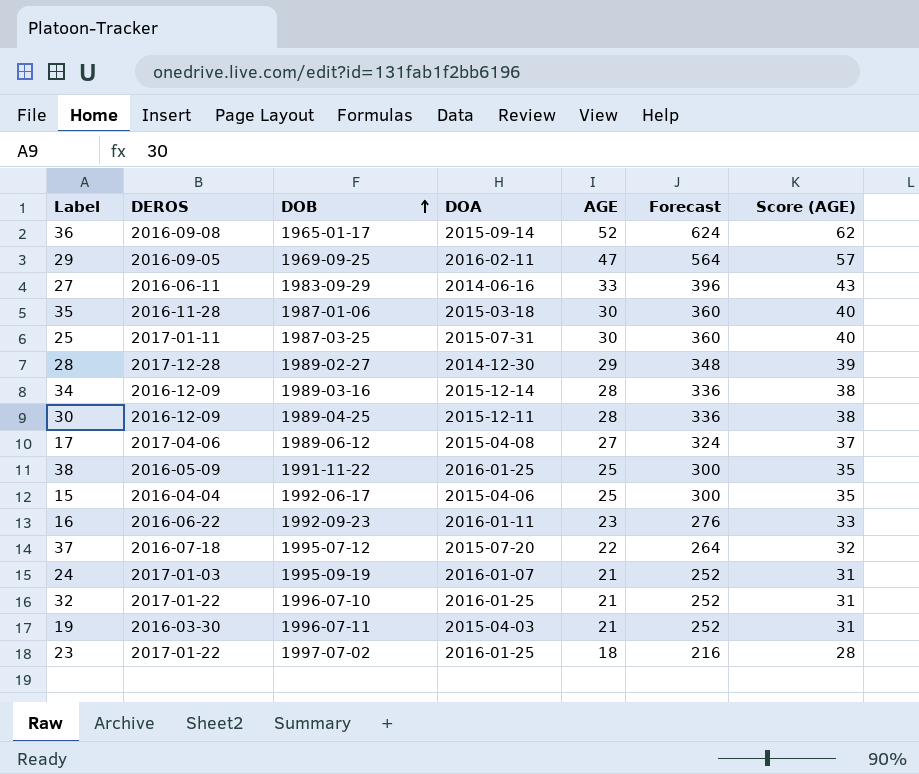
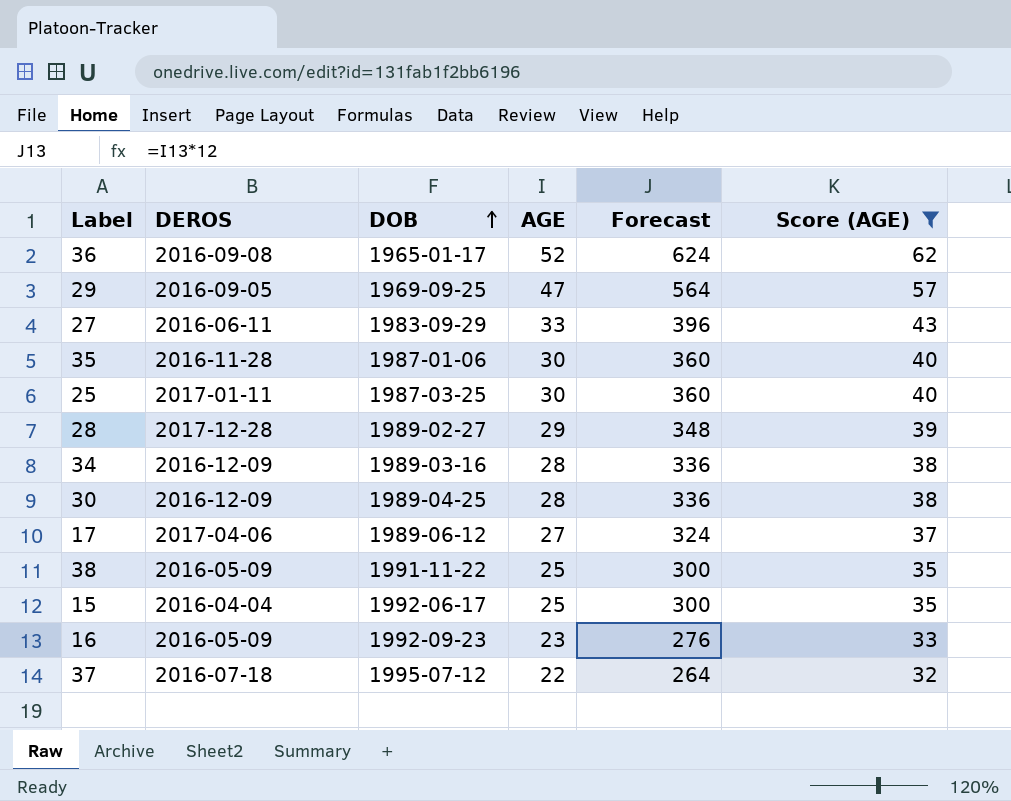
filter: none -> Score (AGE) >= 32
column DOA | position: 4 -> none
16 | DEROS: 2016-06-22 -> 2016-05-09

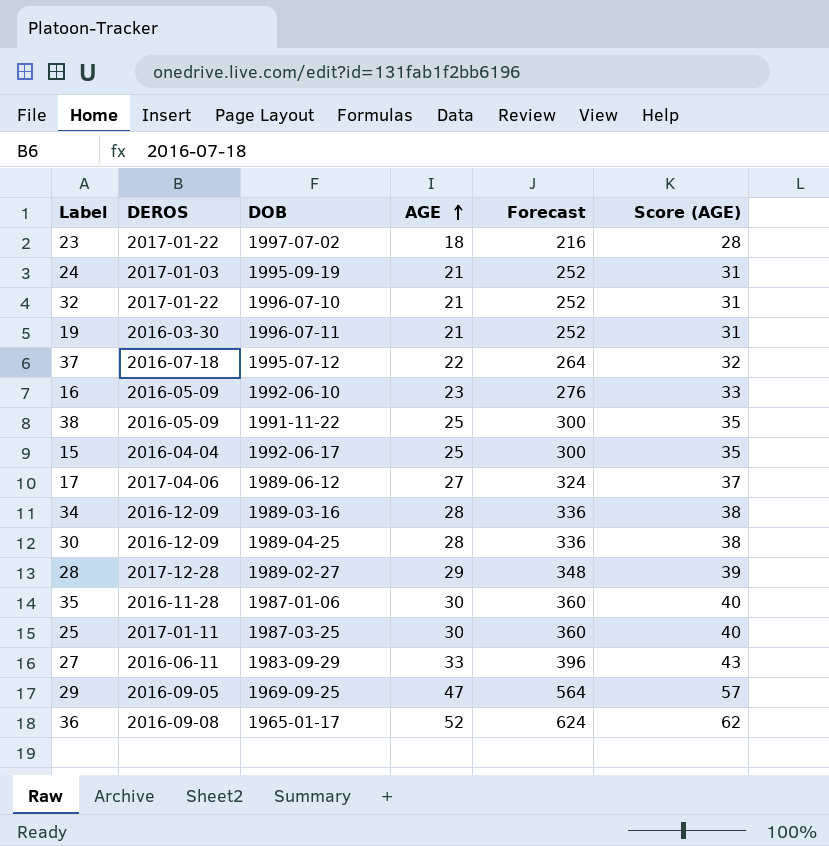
filter: Score (AGE) >= 32 -> none
row order: DOB ascending -> AGE ascending
16 | DOB: 1992-09-23 -> 1992-06-10

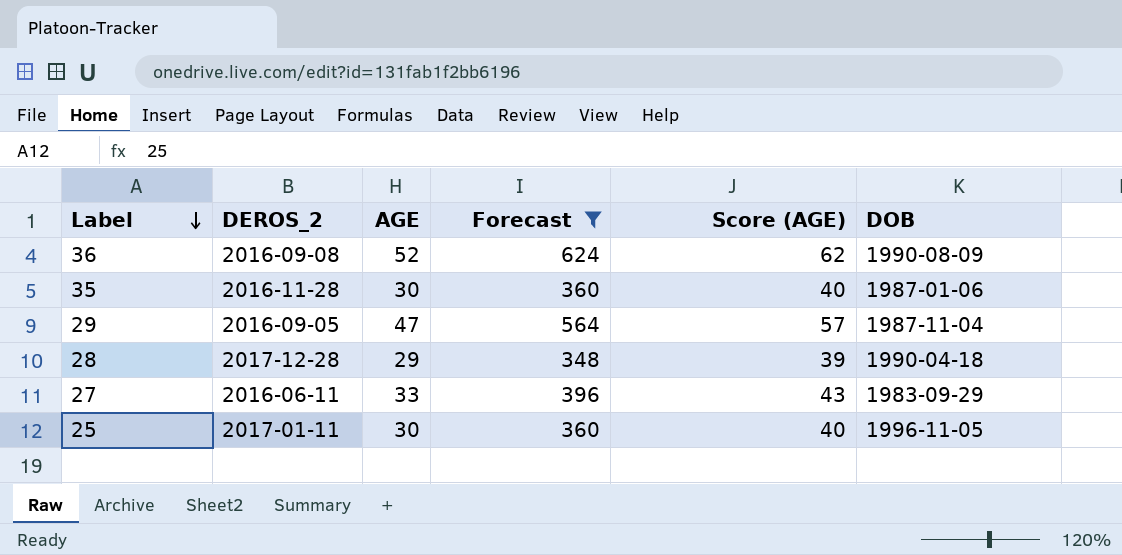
filter: none -> Forecast >= 348
row order: AGE ascending -> Label descending
column name: DEROS -> DEROS_2
column DOB | position: 3 -> 6
36 | DOB: 1965-01-17 -> 1990-08-09
29 | DOB: 1969-09-25 -> 1987-11-04
28 | DOB: 1989-02-27 -> 1990-04-18
25 | DOB: 1987-03-25 -> 1996-11-05

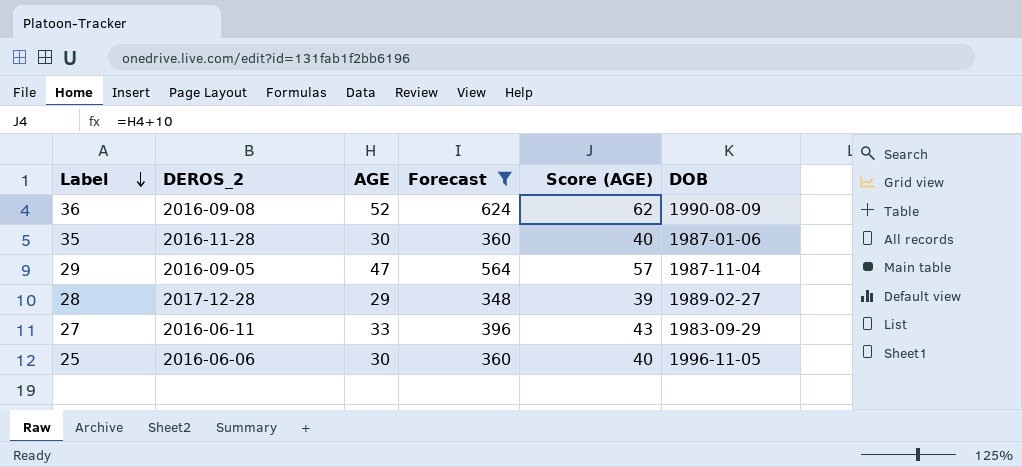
28 | DOB: 1990-04-18 -> 1989-02-27
25 | DEROS_2: 2017-01-11 -> 2016-06-06

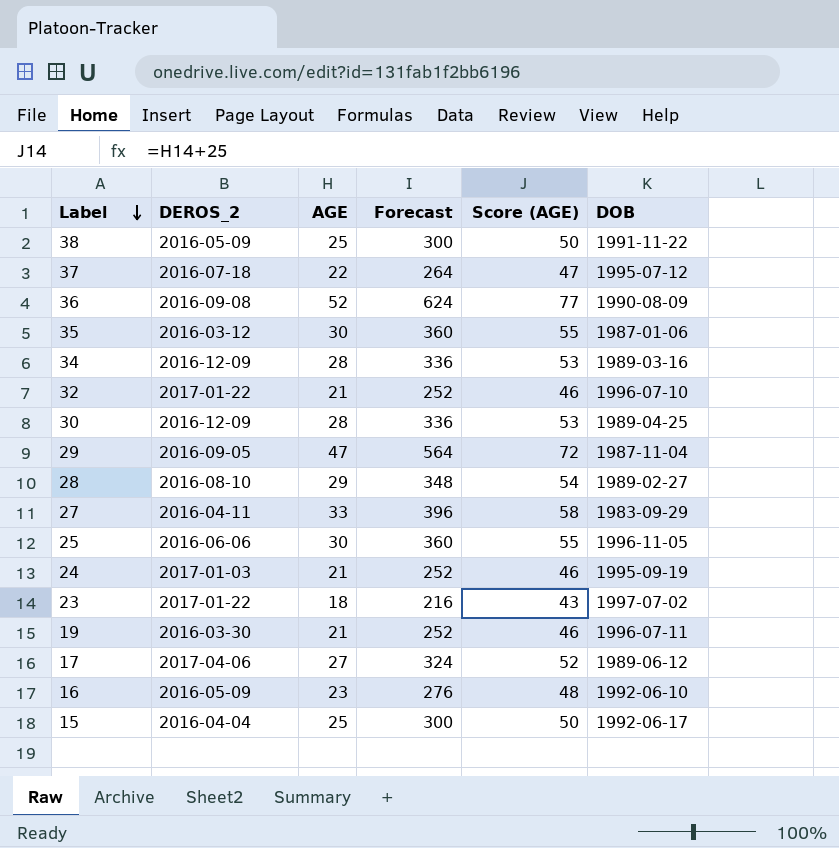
filter: Forecast >= 348 -> none
column Score (AGE) | formula: [AGE] + 10 -> [AGE] + 25
35 | DEROS_2: 2016-11-28 -> 2016-03-12
28 | DEROS_2: 2017-12-28 -> 2016-08-10
27 | DEROS_2: 2016-06-11 -> 2016-04-11

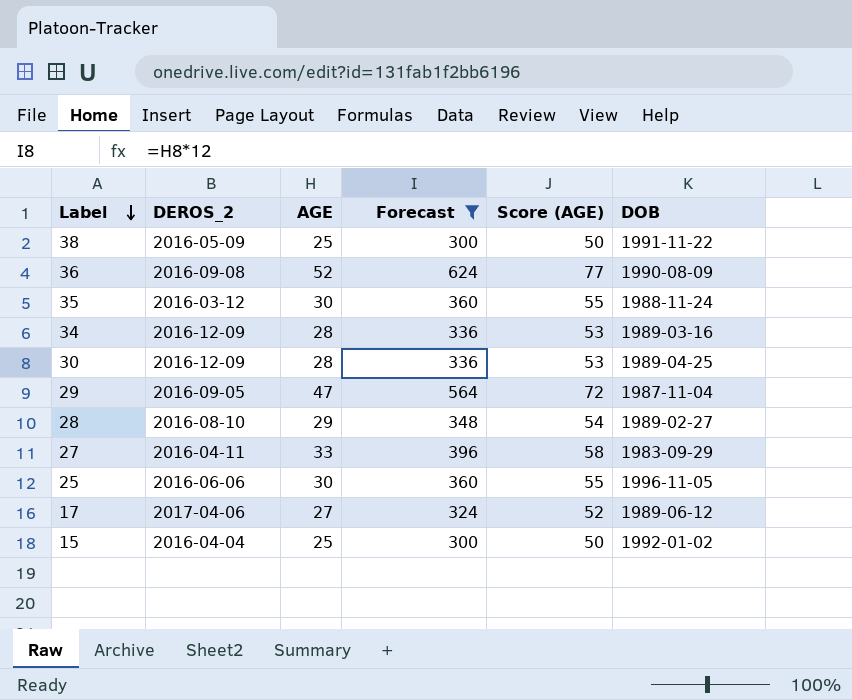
filter: none -> Forecast >= 300
35 | DOB: 1987-01-06 -> 1988-11-24
15 | DOB: 1992-06-17 -> 1992-01-02

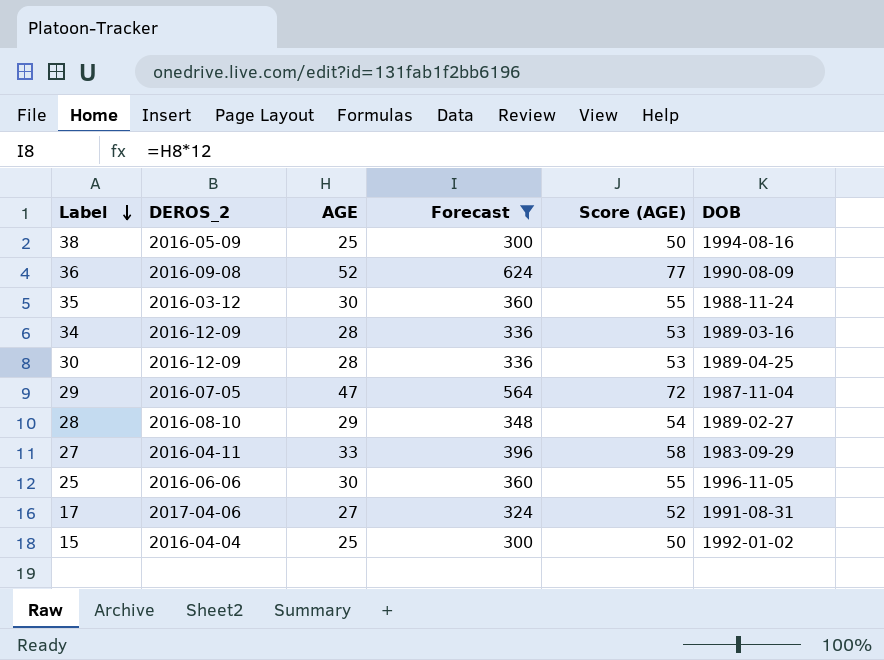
38 | DOB: 1991-11-22 -> 1994-08-16
29 | DEROS_2: 2016-09-05 -> 2016-07-05
17 | DOB: 1989-06-12 -> 1991-08-31

